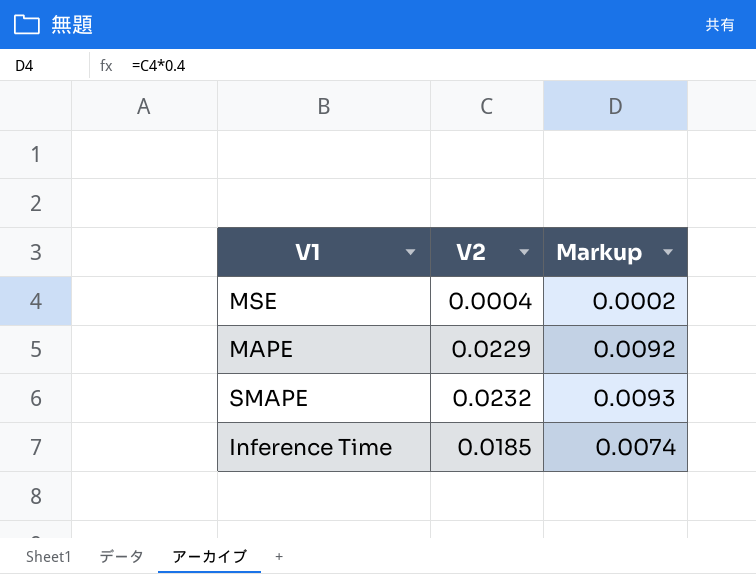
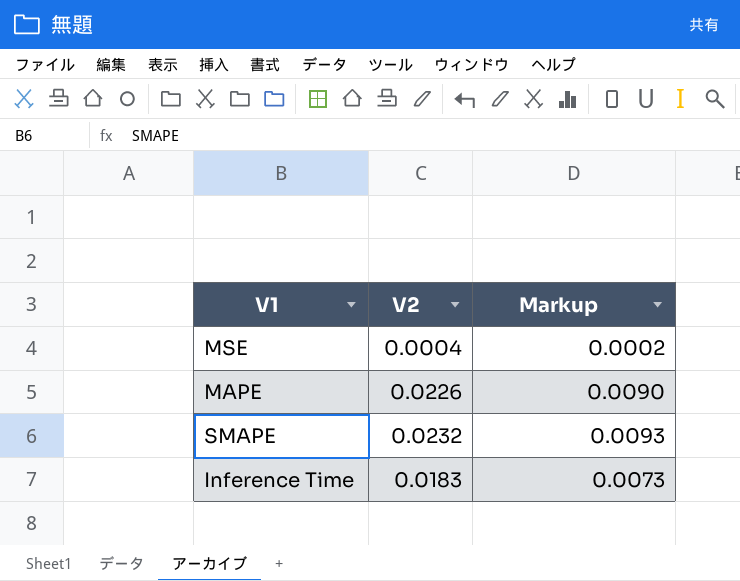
MAPE | V2: 0.0229 -> 0.0226
MAPE | Markup: 0.0092 -> 0.0090
Inference Time | V2: 0.0185 -> 0.0183
Inference Time | Markup: 0.0074 -> 0.0073

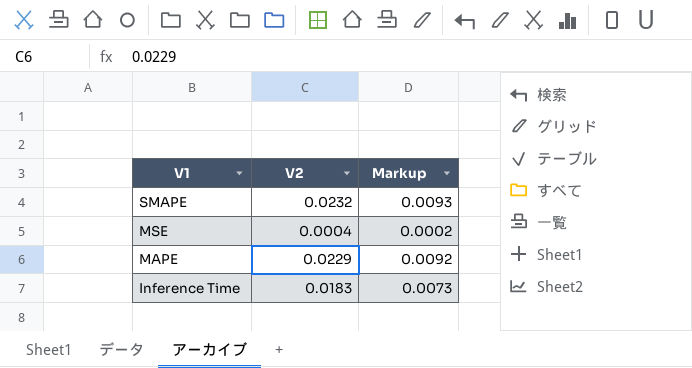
row order: none -> V1 descending
MAPE | V2: 0.0226 -> 0.0229
MAPE | Markup: 0.0090 -> 0.0092

